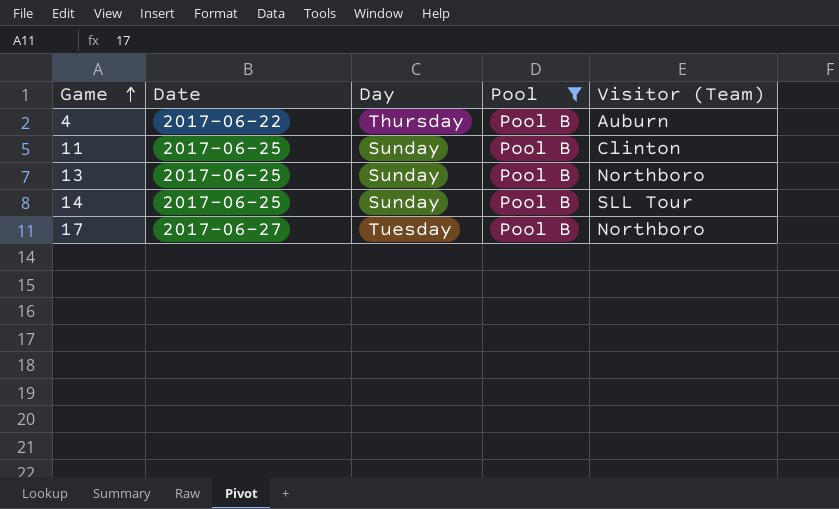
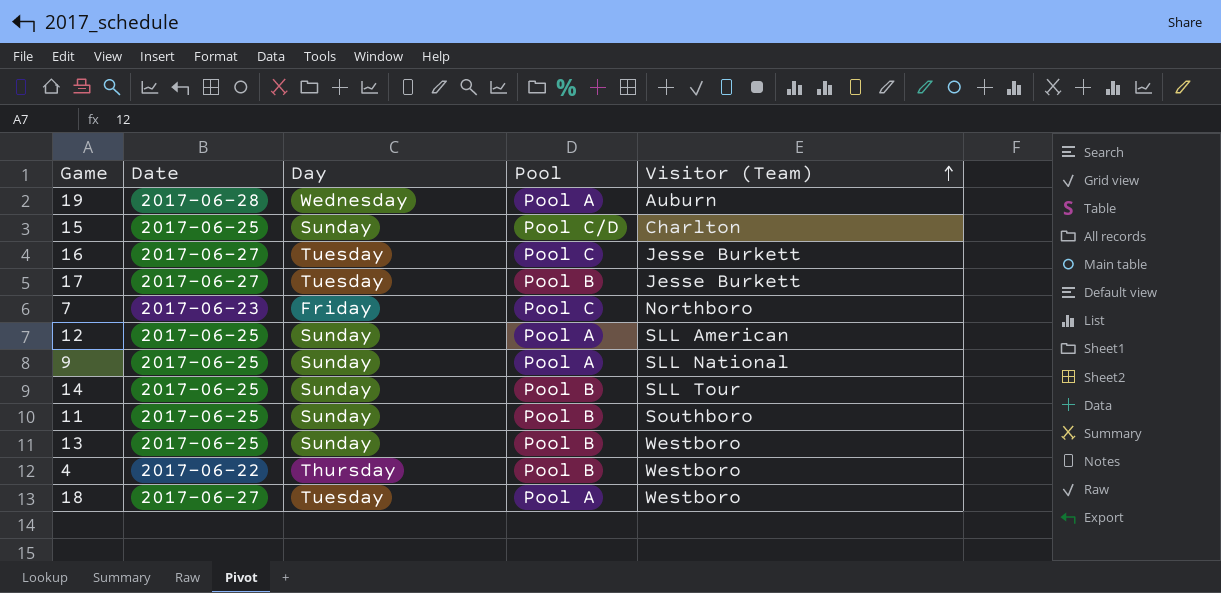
filter: Pool = Pool B -> none
row order: Game ascending -> Visitor (Team) ascending
17 | Visitor (Team): Northboro -> Jesse Burkett
11 | Visitor (Team): Clinton -> Southboro
13 | Visitor (Team): Northboro -> Westboro
4 | Visitor (Team): Auburn -> Westboro

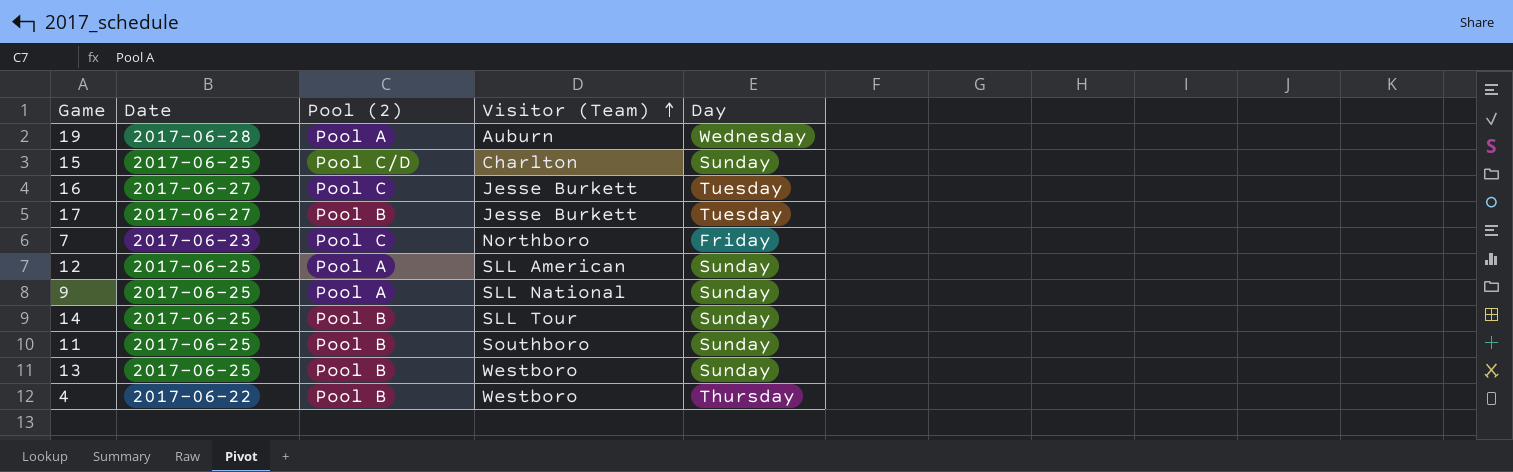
column name: Pool -> Pool (2)
column Day | position: 3 -> 5
row 18: 2017-06-27 | Tuesday | Pool A | Westboro -> none

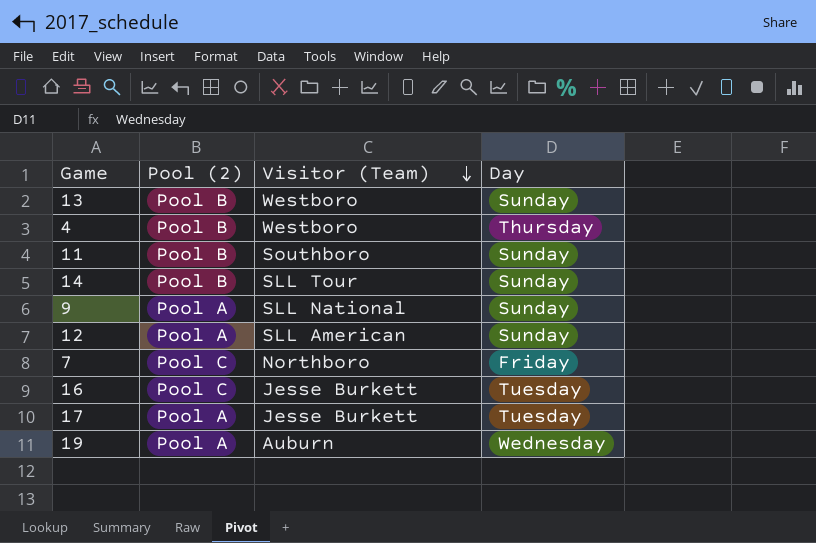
row order: Visitor (Team) ascending -> Visitor (Team) descending
column Date | position: 2 -> none
row 15: 2017-06-25 | Pool C/D | Charlton | Sunday -> none
17 | Pool (2): Pool B -> Pool A

